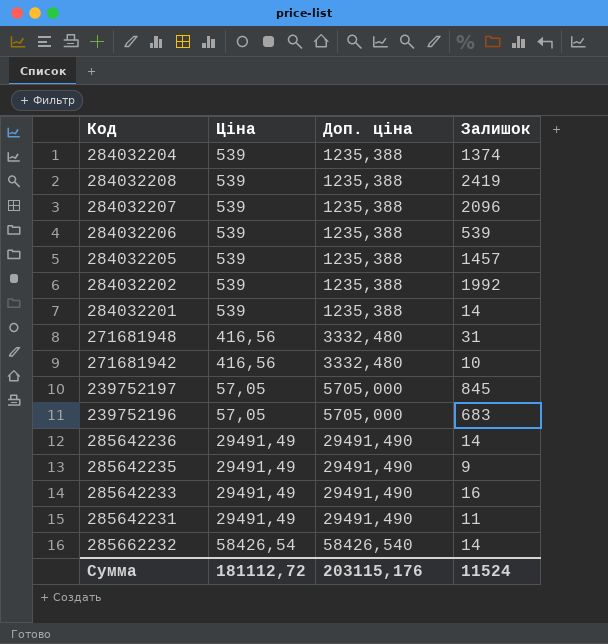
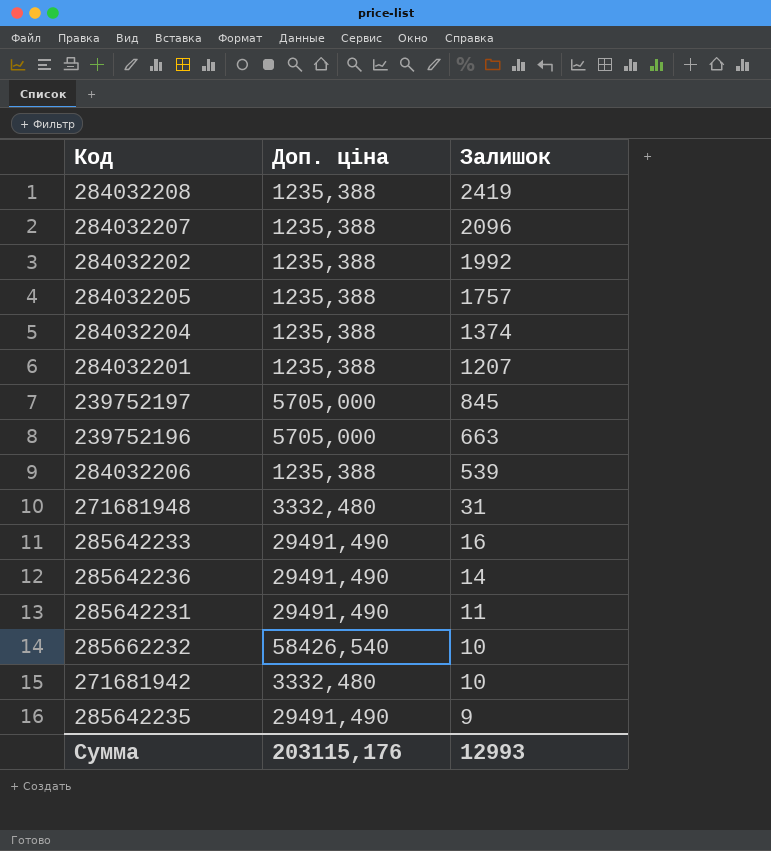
row order: Доп. ціна ascending -> Залишок descending
column Ціна | position: 2 -> none
284032205 | Залишок: 1457 -> 1757
284032201 | Залишок: 14 -> 1207
239752196 | Залишок: 683 -> 663
285662232 | Залишок: 14 -> 10
Сумма | Залишок: 11524 -> 12993

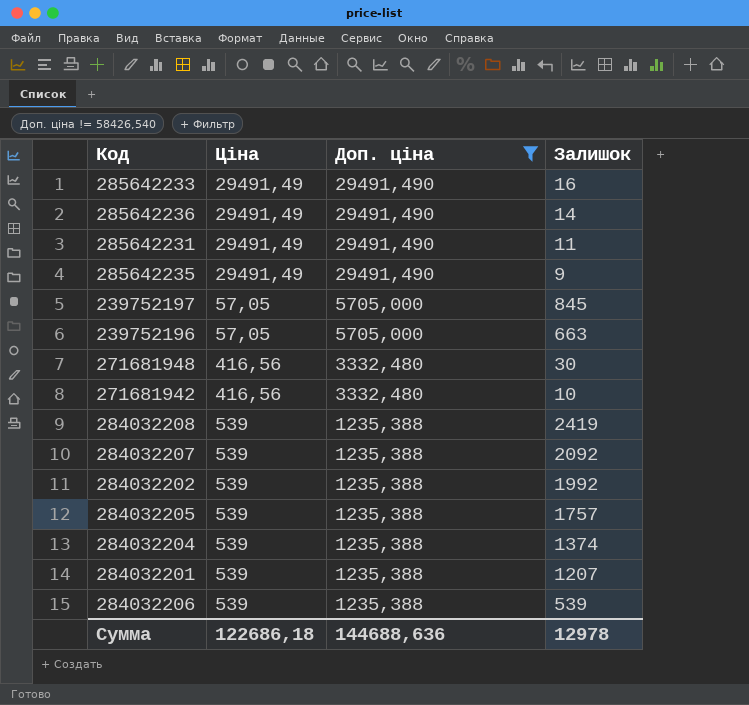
filter: none -> Доп. ціна != 58426,540
row order: Залишок descending -> Доп. ціна descending
column Ціна | position: none -> 2
271681948 | Залишок: 31 -> 30
284032207 | Залишок: 2096 -> 2092
Сумма | Доп. ціна: 203115,176 -> 144688,636
Сумма | Залишок: 12993 -> 12978

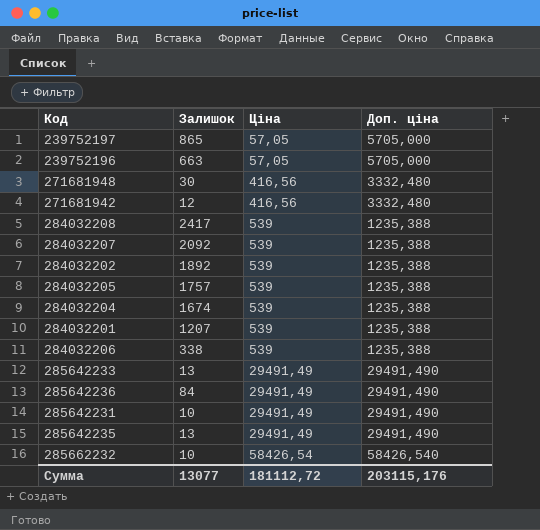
filter: Доп. ціна != 58426,540 -> none
row order: Доп. ціна descending -> Ціна ascending
column Залишок | position: 4 -> 2
239752197 | Залишок: 845 -> 865
271681942 | Залишок: 10 -> 12
284032208 | Залишок: 2419 -> 2417
284032202 | Залишок: 1992 -> 1892
284032204 | Залишок: 1374 -> 1674
284032206 | Залишок: 539 -> 338
285642233 | Залишок: 16 -> 13
285642236 | Залишок: 14 -> 84
285642231 | Залишок: 11 -> 10
285642235 | Залишок: 9 -> 13
Сумма | Залишок: 12978 -> 13077
Сумма | Ціна: 122686,18 -> 181112,72
Сумма | Доп. ціна: 144688,636 -> 203115,176

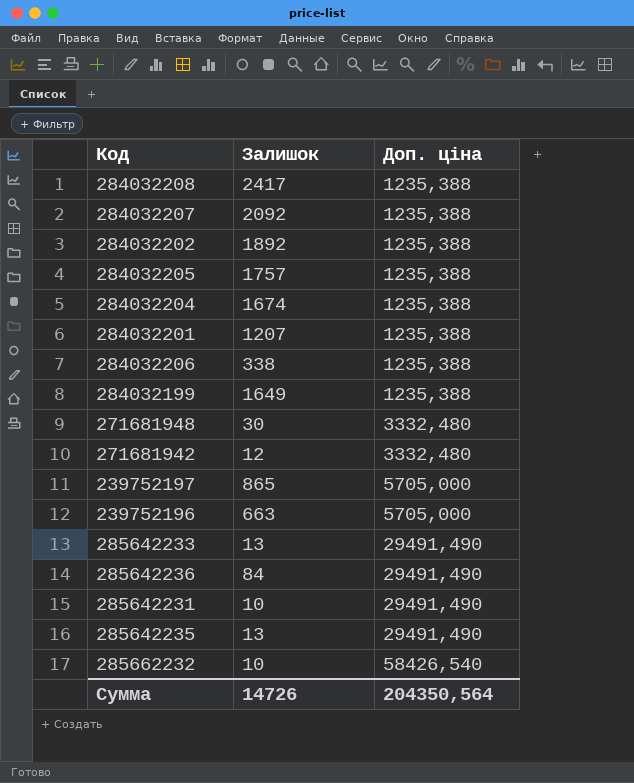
row order: Ціна ascending -> Доп. ціна ascending
column Ціна | position: 3 -> none
row 284032199: none -> 1649 | 1235,388
Сумма | Залишок: 13077 -> 14726
Сумма | Доп. ціна: 203115,176 -> 204350,564

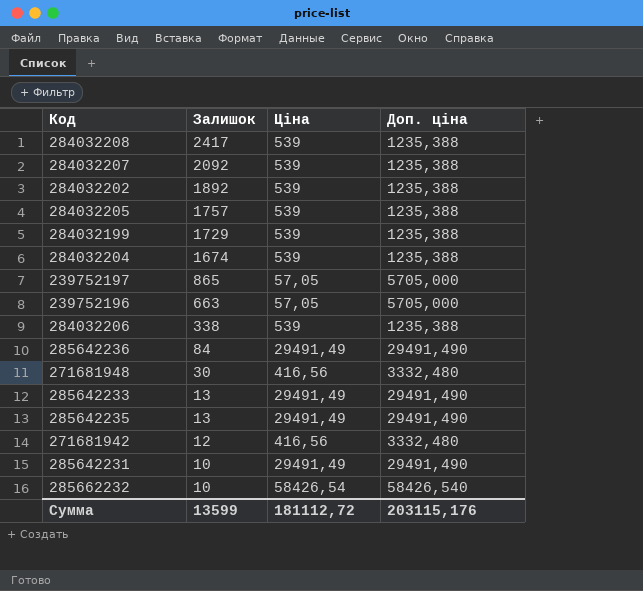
row order: Доп. ціна ascending -> Залишок descending
column Ціна | position: none -> 3
row 284032201: 1207 | 1235,388 -> none
284032199 | Залишок: 1649 -> 1729
Сумма | Залишок: 14726 -> 13599
Сумма | Доп. ціна: 204350,564 -> 203115,176

